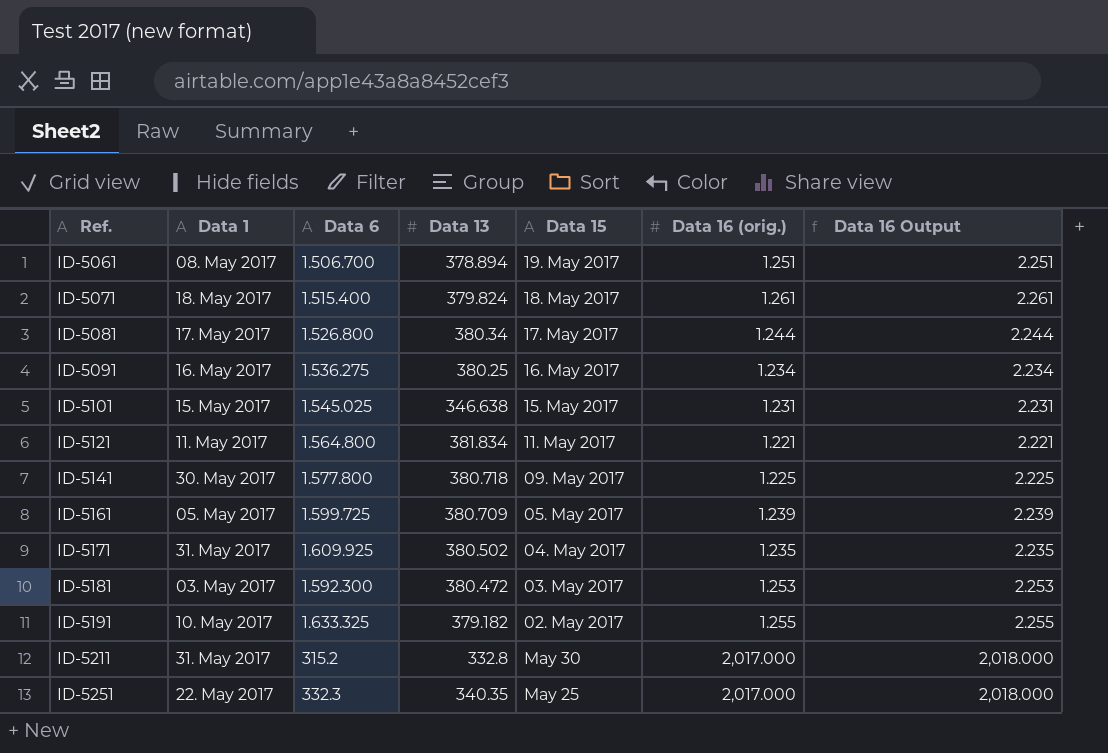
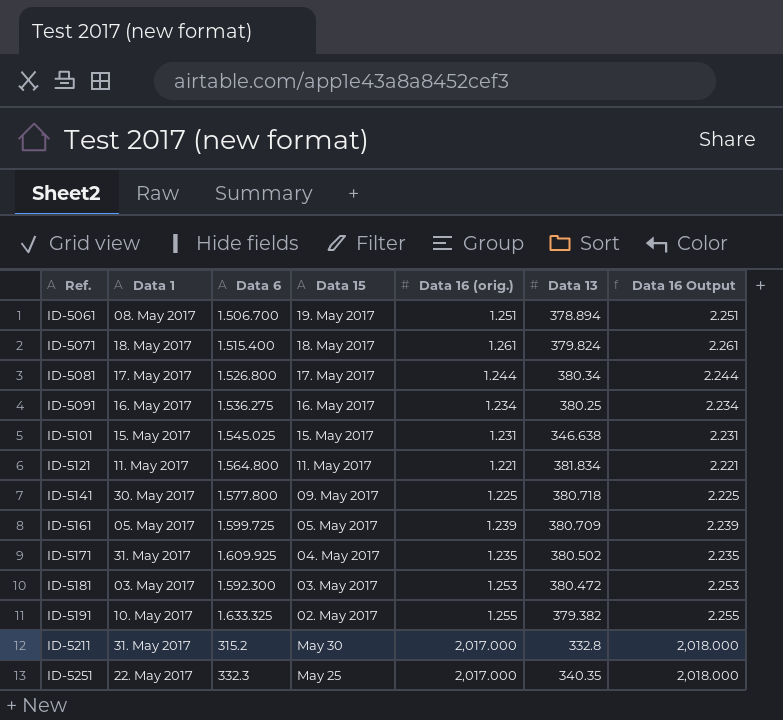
column Data 13 | position: 4 -> 6
ID-5191 | Data 13: 379.182 -> 379.382

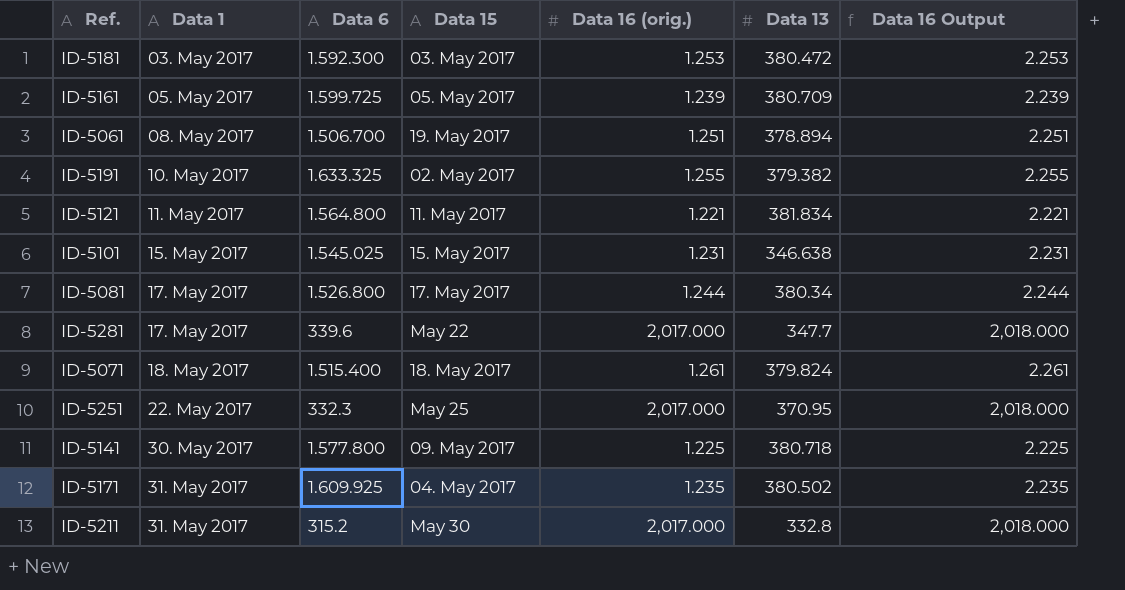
row order: Ref. ascending -> Data 1 ascending
row ID-5091: 16. May 2017 | 1.536.275 | 16. May 2017 | 1.234 | 380.25 | 2.234 -> none
row ID-5281: none -> 17. May 2017 | 339.6 | May 22 | 2,017.000 | 347.7 | 2,018.000
ID-5251 | Data 13: 340.35 -> 370.95

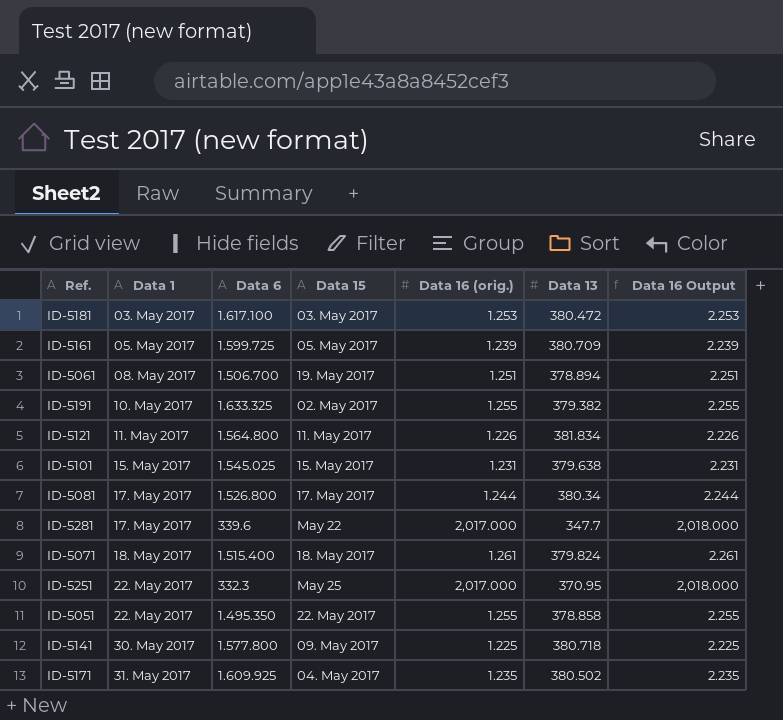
row ID-5211: 31. May 2017 | 315.2 | May 30 | 2,017.000 | 332.8 | 2,018.000 -> none
ID-5181 | Data 6: 1.592.300 -> 1.617.100
ID-5121 | Data 16 (orig.): 1.221 -> 1.226
ID-5121 | Data 16 Output: 2.221 -> 2.226
ID-5101 | Data 13: 346.638 -> 379.638
row ID-5051: none -> 22. May 2017 | 1.495.350 | 22. May 2017 | 1.255 | 378.858 | 2.255

